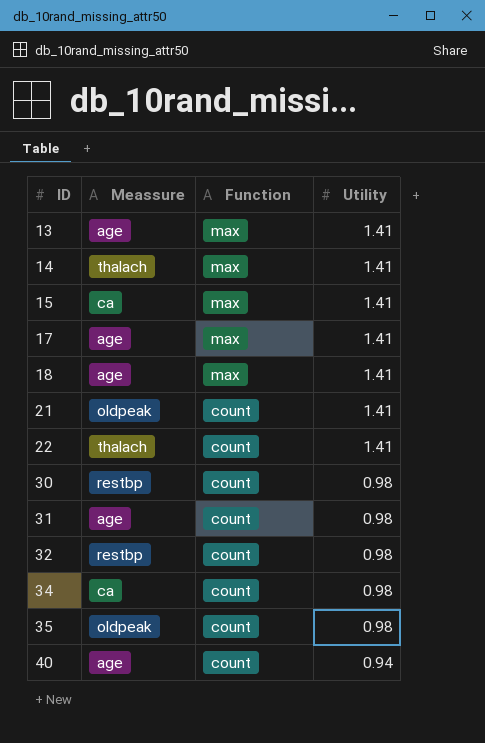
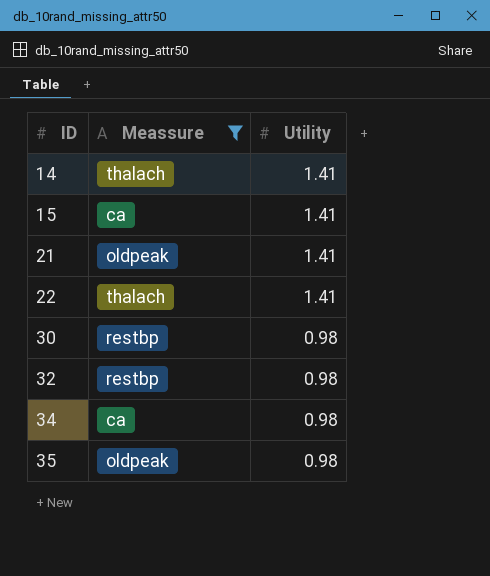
filter: none -> Meassure != age
column Function | position: 3 -> none

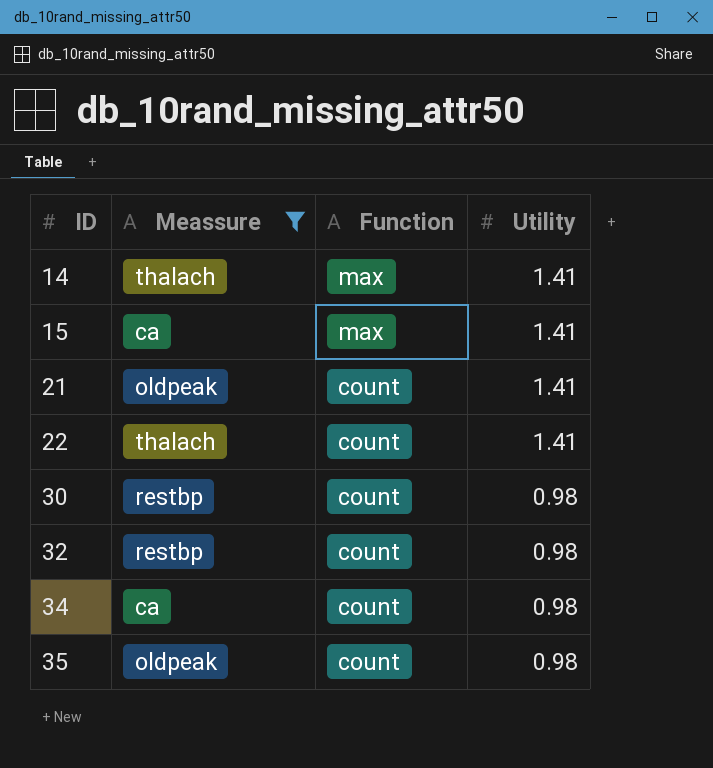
column Function | position: none -> 3

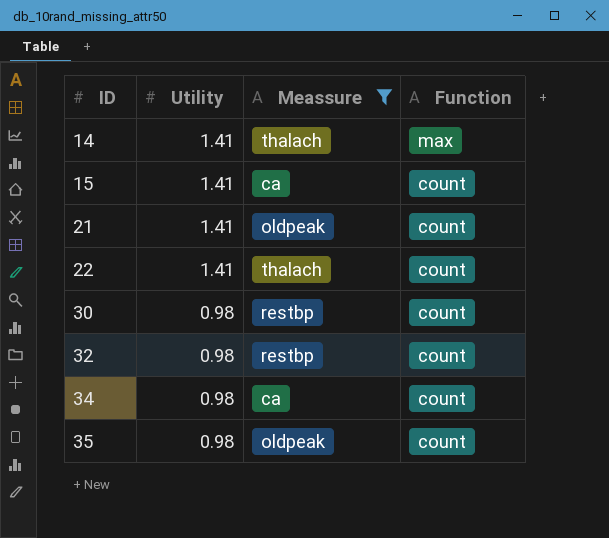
column Utility | position: 4 -> 2
15 | Function: max -> count

